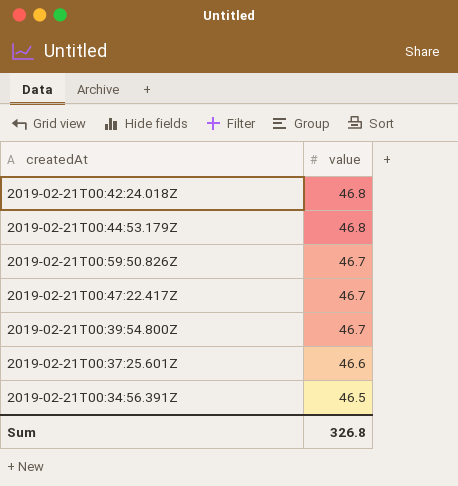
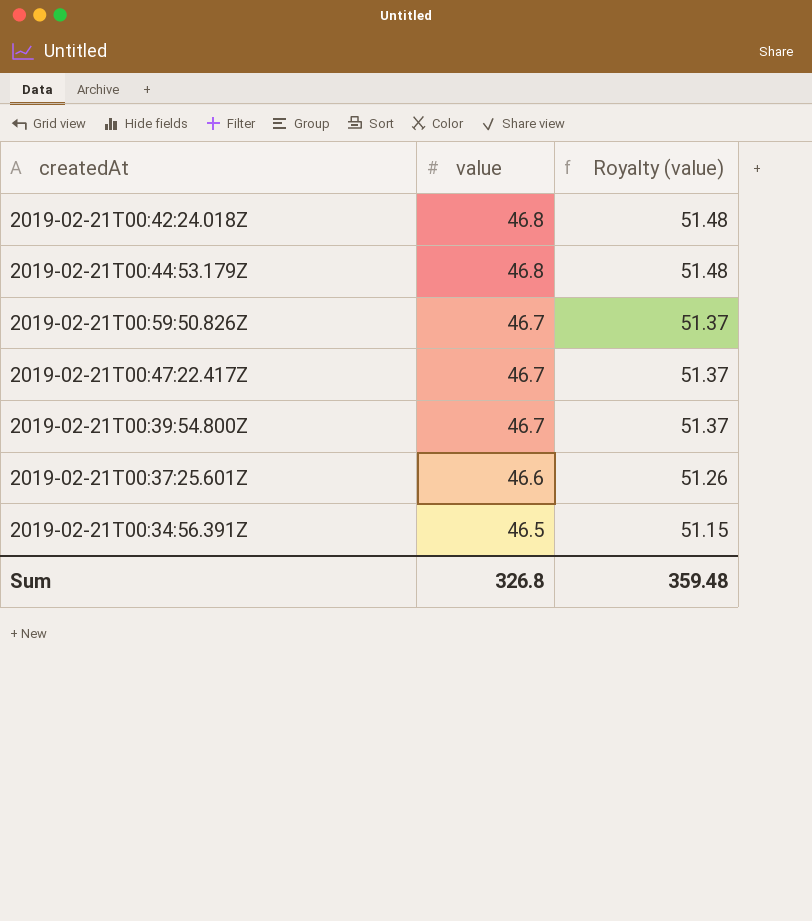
column Royalty (value) | formula: none -> [value] * 1.1

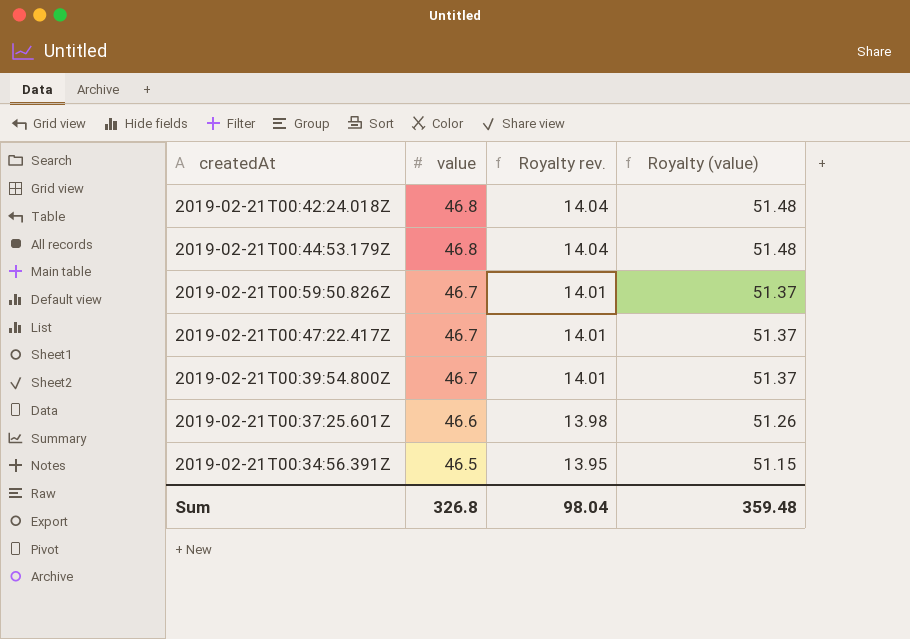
column Royalty rev. | formula: none -> [value] * 0.3

